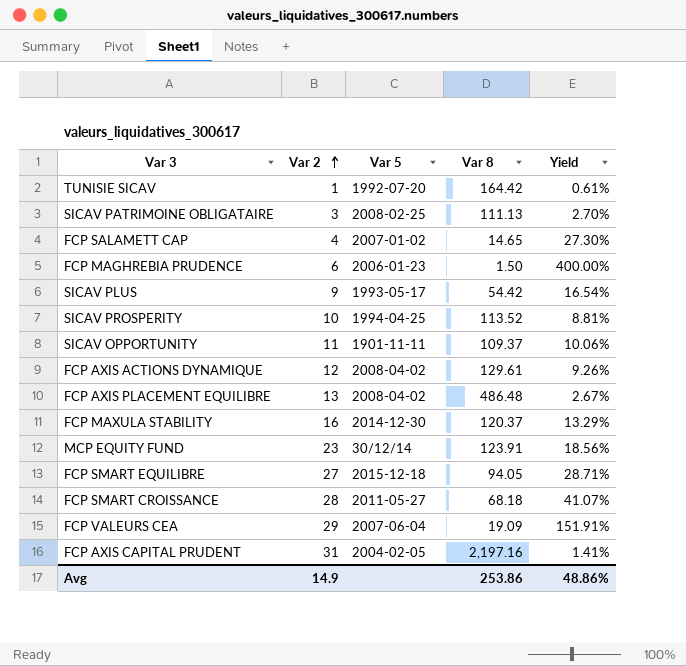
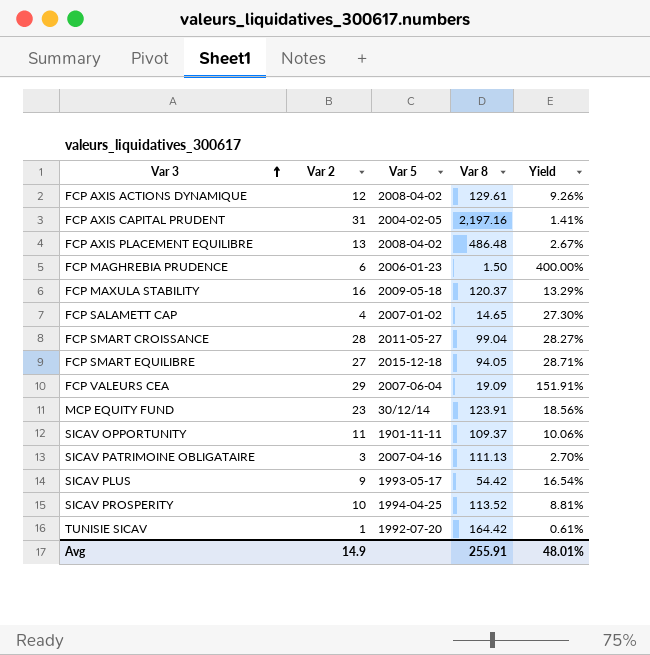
row order: Var 2 ascending -> Var 3 ascending
FCP MAXULA STABILITY | Var 5: 2014-12-30 -> 2009-05-18
FCP SMART CROISSANCE | Var 8: 68.18 -> 99.04
FCP SMART CROISSANCE | Yield: 41.07% -> 28.27%
SICAV PATRIMOINE OBLIGATAIRE | Var 5: 2008-02-25 -> 2007-04-16
Avg | Var 8: 253.86 -> 255.91
Avg | Yield: 48.86% -> 48.01%

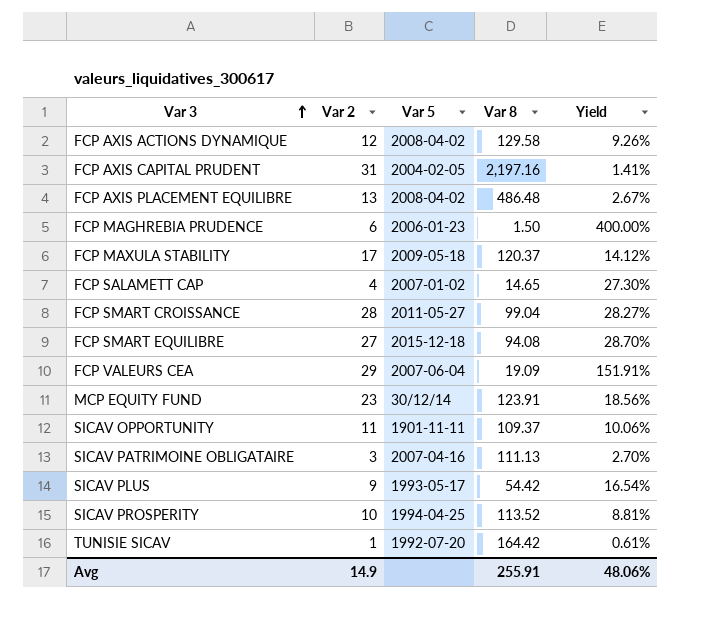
FCP AXIS ACTIONS DYNAMIQUE | Var 8: 129.61 -> 129.58
FCP MAXULA STABILITY | Var 2: 16 -> 17
FCP MAXULA STABILITY | Yield: 13.29% -> 14.12%
FCP SMART EQUILIBRE | Var 8: 94.05 -> 94.08
FCP SMART EQUILIBRE | Yield: 28.71% -> 28.70%
Avg | Yield: 48.01% -> 48.06%

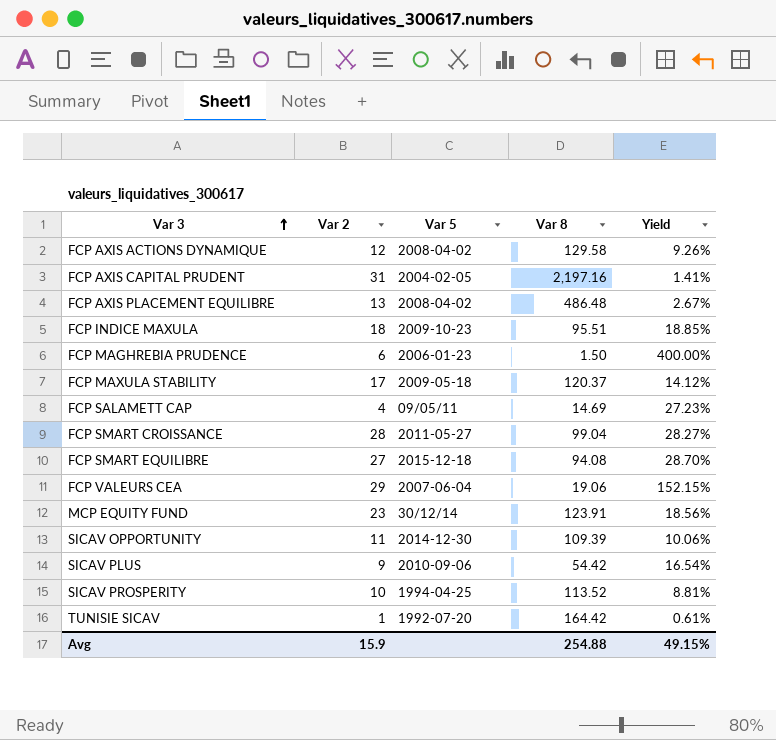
row SICAV PATRIMOINE OBLIGATAIRE: 3 | 2007-04-16 | 111.13 | 2.70% -> none
row FCP INDICE MAXULA: none -> 18 | 2009-10-23 | 95.51 | 18.85%
FCP SALAMETT CAP | Var 5: 2007-01-02 -> 09/05/11
FCP SALAMETT CAP | Var 8: 14.65 -> 14.69
FCP SALAMETT CAP | Yield: 27.30% -> 27.23%
FCP VALEURS CEA | Var 8: 19.09 -> 19.06
FCP VALEURS CEA | Yield: 151.91% -> 152.15%
SICAV OPPORTUNITY | Var 5: 1901-11-11 -> 2014-12-30
SICAV OPPORTUNITY | Var 8: 109.37 -> 109.39
SICAV PLUS | Var 5: 1993-05-17 -> 2010-09-06
Avg | Var 2: 14.9 -> 15.9
Avg | Var 8: 255.91 -> 254.88
Avg | Yield: 48.06% -> 49.15%

